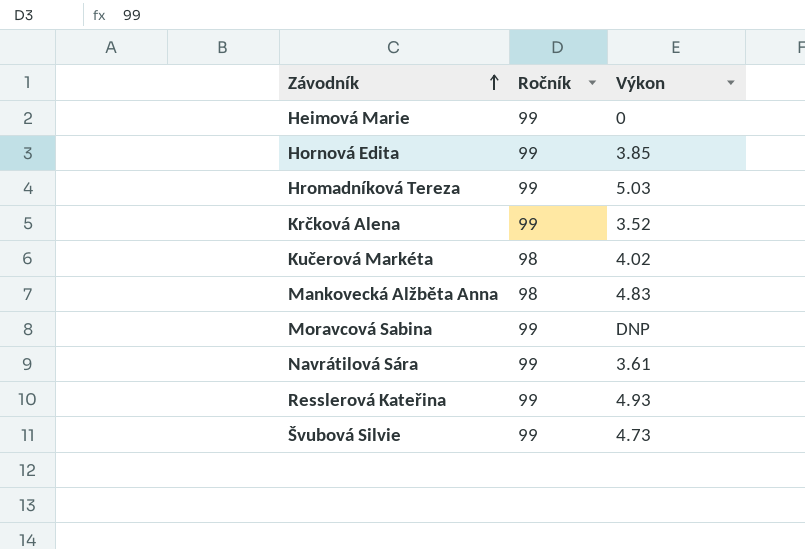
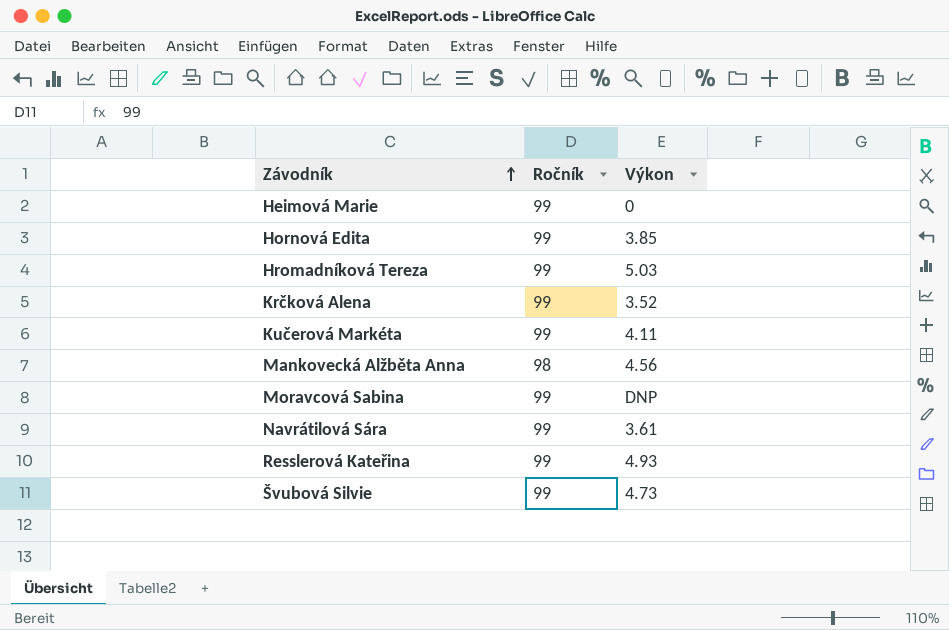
Kučerová Markéta | Ročník: 98 -> 99
Kučerová Markéta | Výkon: 4.02 -> 4.11
Mankovecká Alžběta Anna | Výkon: 4.83 -> 4.56

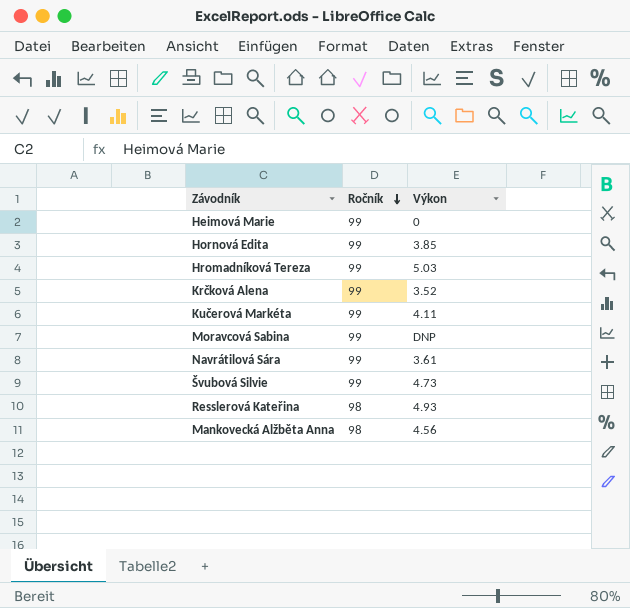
row order: Závodník ascending -> Ročník descending
Resslerová Kateřina | Ročník: 99 -> 98

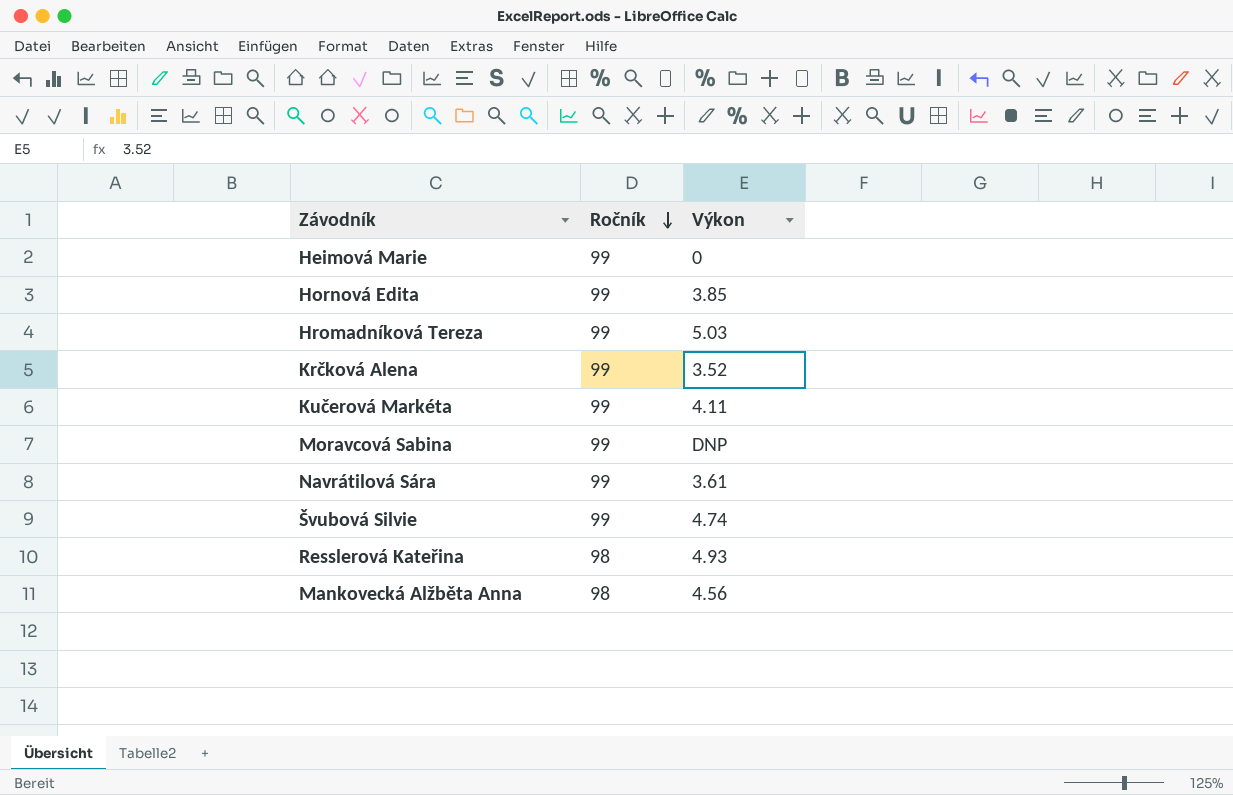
Švubová Silvie | Výkon: 4.73 -> 4.74

